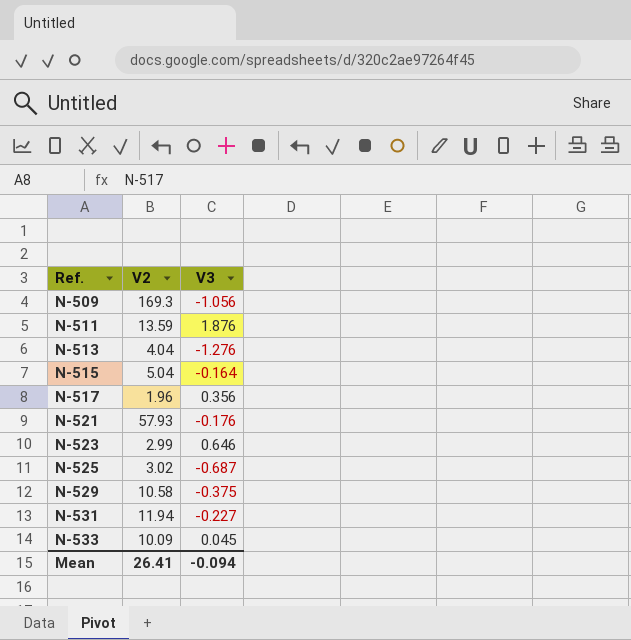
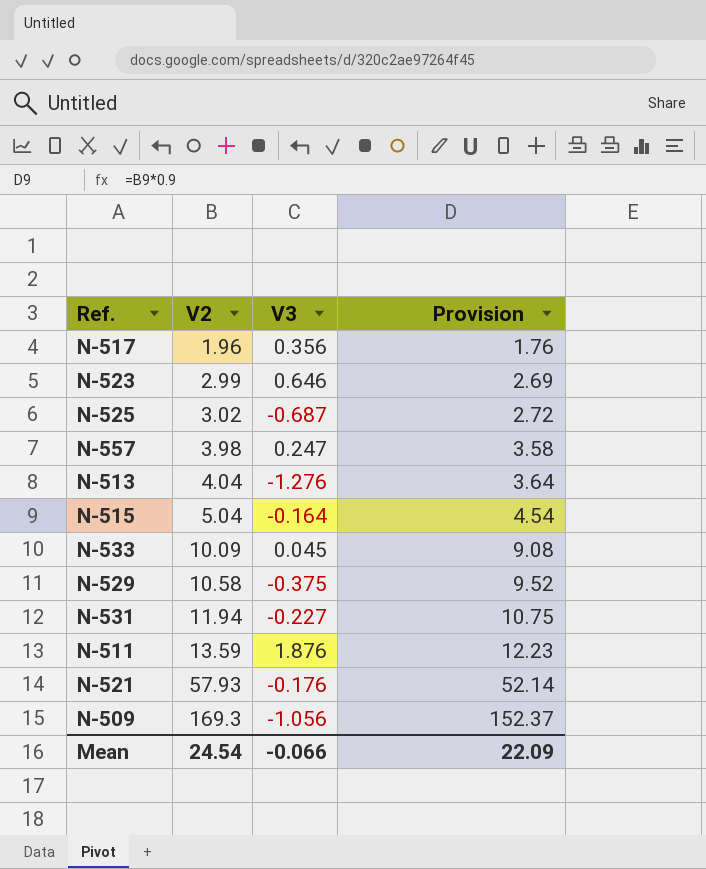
row order: Ref. ascending -> V2 ascending
column Provision | formula: none -> [V2] * 0.9
row N-557: none -> 3.98 | 0.247 | 3.58
Mean | V2: 26.41 -> 24.54
Mean | V3: -0.094 -> -0.066

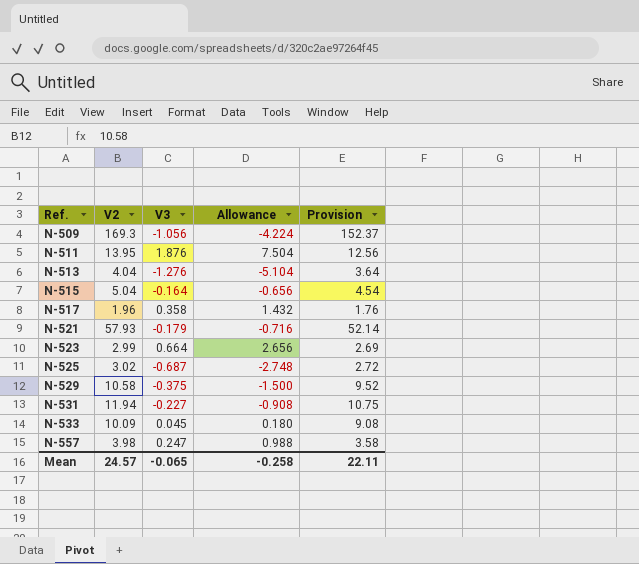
row order: V2 ascending -> Ref. ascending
column Allowance | formula: none -> [V3] * 4
N-511 | V2: 13.59 -> 13.95
N-511 | Provision: 12.23 -> 12.56
N-517 | V3: 0.356 -> 0.358
N-521 | V3: -0.176 -> -0.179
N-523 | V3: 0.646 -> 0.664
Mean | V2: 24.54 -> 24.57
Mean | V3: -0.066 -> -0.065
Mean | Provision: 22.09 -> 22.11

